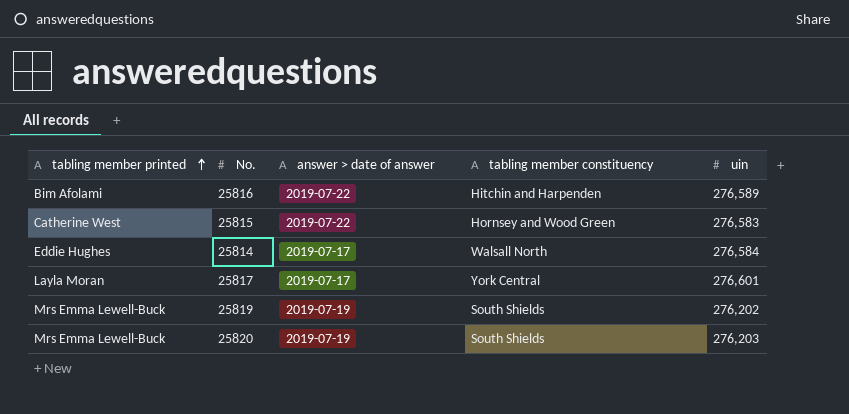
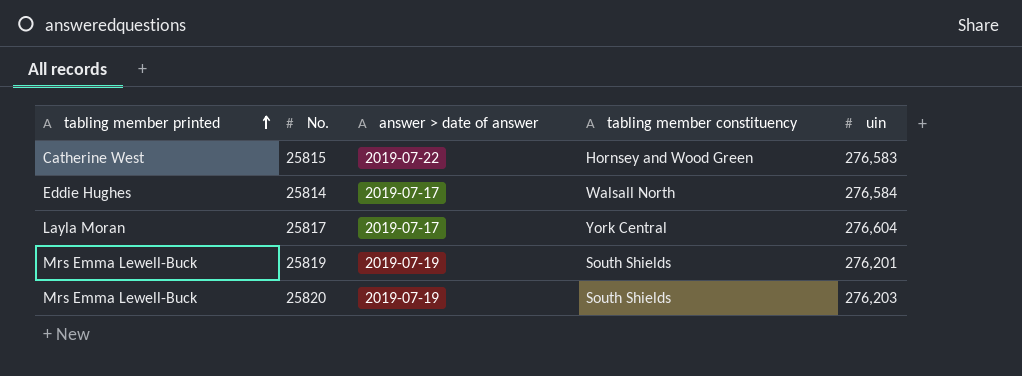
row 25816: Bim Afolami | 2019-07-22 | Hitchin and Harpenden | 276,589 -> none
25817 | uin: 276,601 -> 276,604
25819 | uin: 276,202 -> 276,201

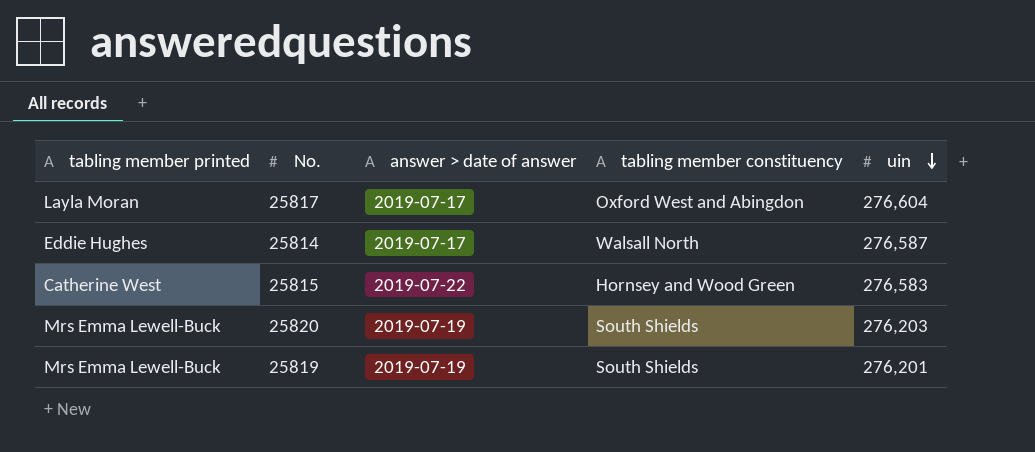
row order: tabling member printed ascending -> uin descending
25817 | tabling member constituency: York Central -> Oxford West and Abingdon
25814 | uin: 276,584 -> 276,587

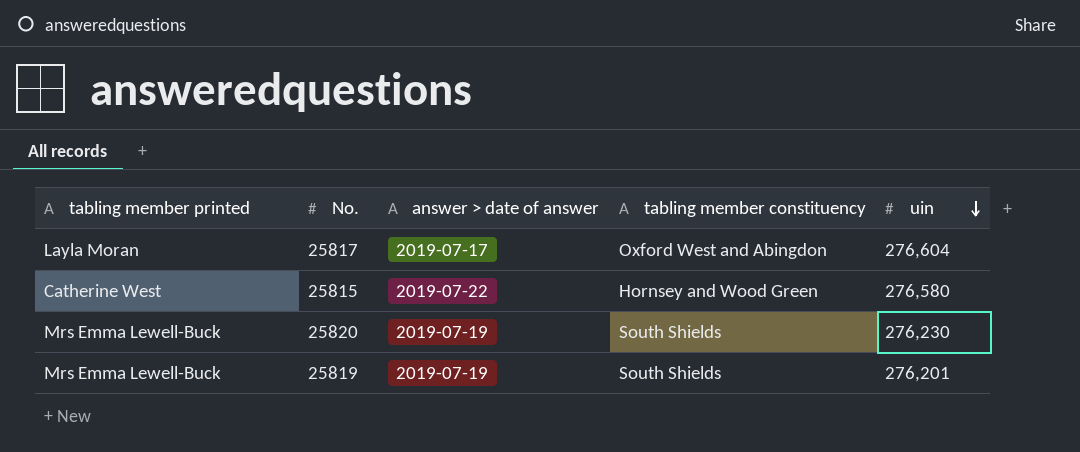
row 25814: Eddie Hughes | 2019-07-17 | Walsall North | 276,587 -> none
25815 | uin: 276,583 -> 276,580
25820 | uin: 276,203 -> 276,230

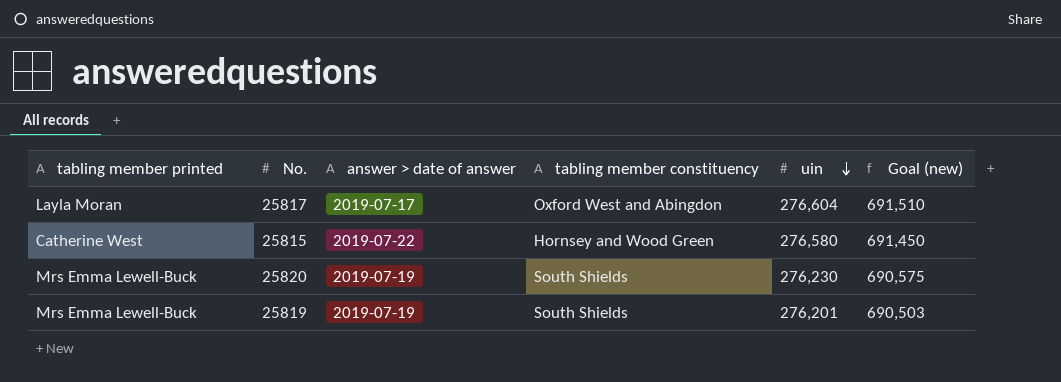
column Goal (new) | formula: none -> [uin] * 2.5

